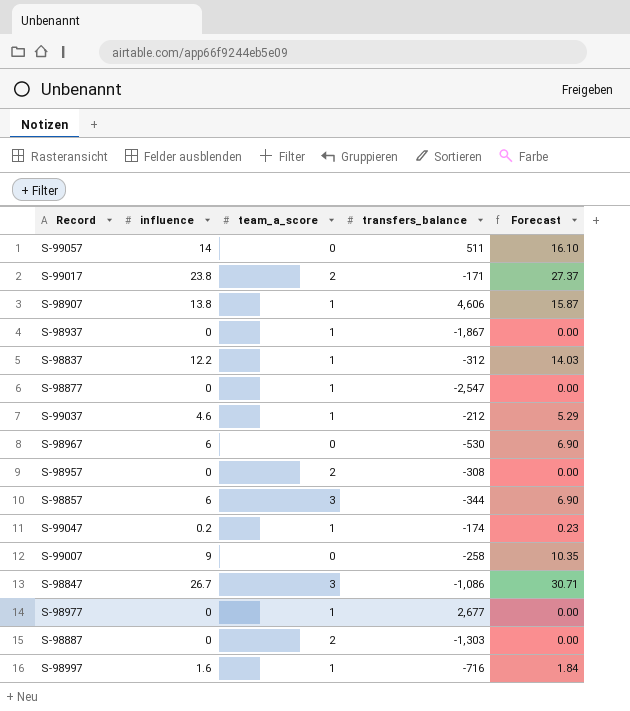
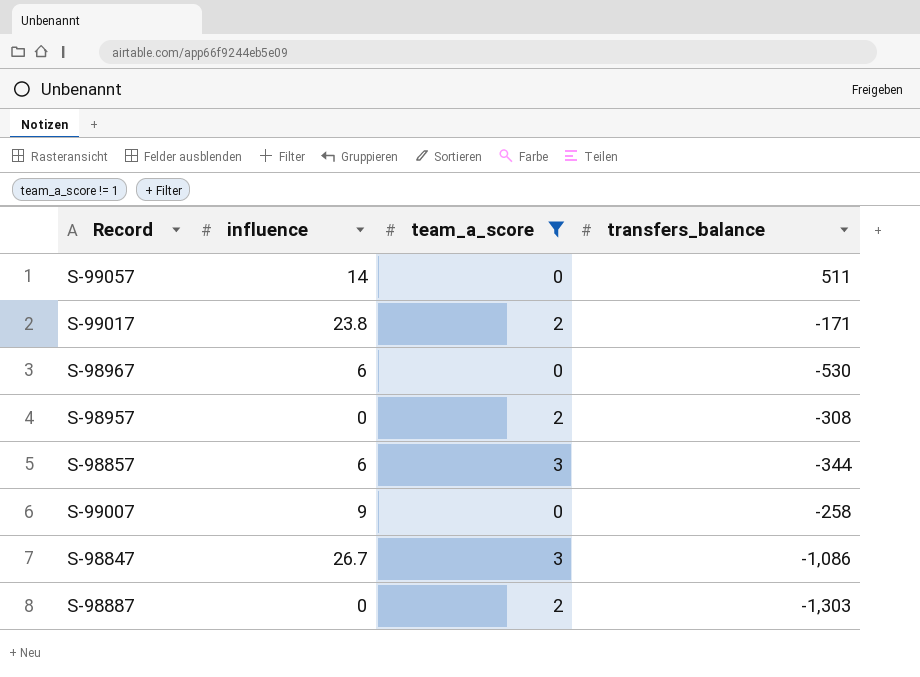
filter: none -> team_a_score != 1
column Forecast | formula: [influence] * 1.15 -> none

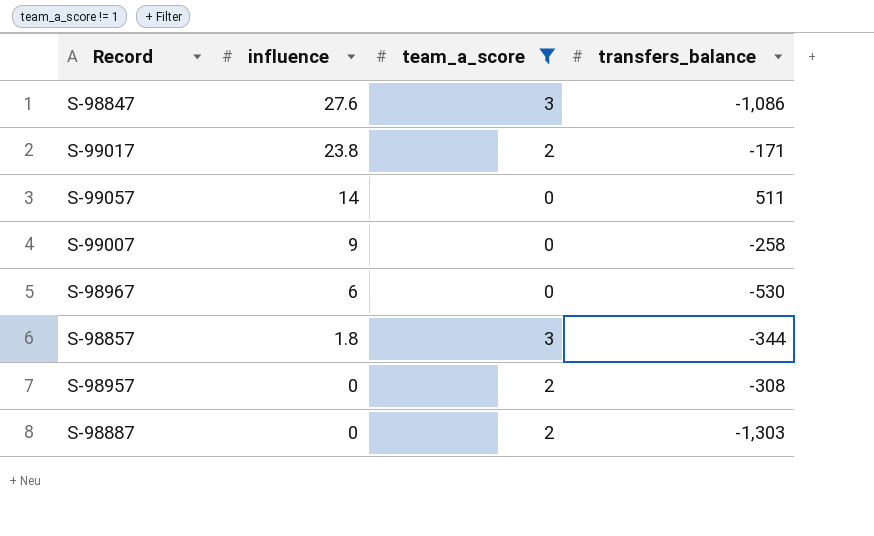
row order: none -> influence descending
S-98847 | influence: 26.7 -> 27.6
S-98857 | influence: 6 -> 1.8

